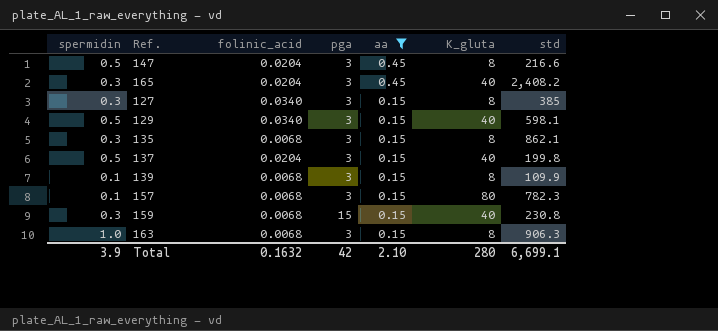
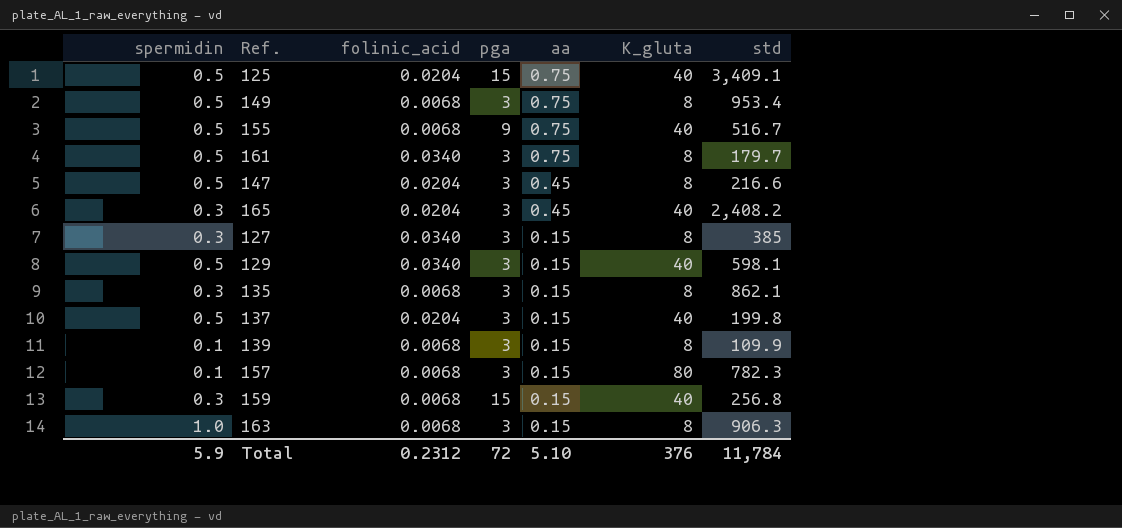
filter: aa != 0.75 -> none
159 | std: 230.8 -> 256.8
Total | spermidin: 3.9 -> 5.9
Total | folinic_acid: 0.1632 -> 0.2312
Total | pga: 42 -> 72
Total | aa: 2.10 -> 5.10
Total | K_gluta: 280 -> 376
Total | std: 6,699.1 -> 11,784

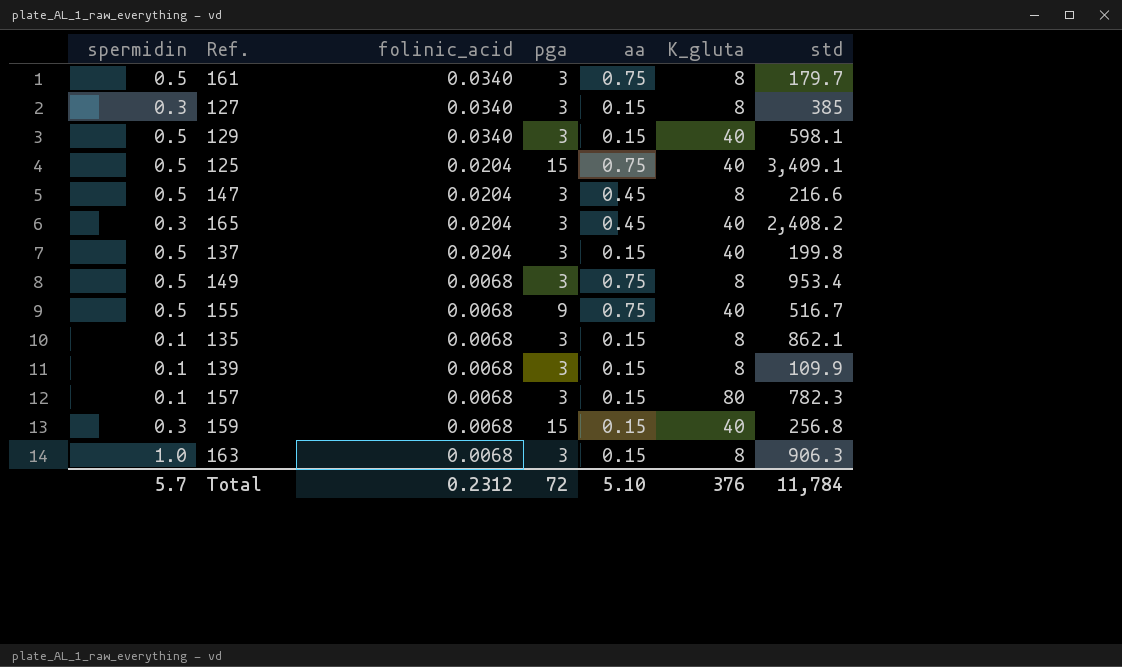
row order: aa descending -> folinic_acid descending
135 | spermidin: 0.3 -> 0.1
Total | spermidin: 5.9 -> 5.7

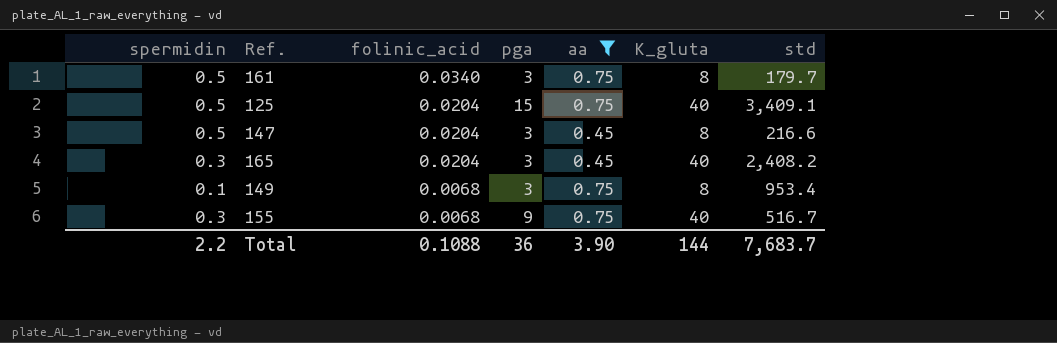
filter: none -> aa != 0.15
149 | spermidin: 0.5 -> 0.1
155 | spermidin: 0.5 -> 0.3
Total | spermidin: 5.7 -> 2.2
Total | folinic_acid: 0.2312 -> 0.1088
Total | pga: 72 -> 36
Total | aa: 5.10 -> 3.90
Total | K_gluta: 376 -> 144
Total | std: 11,784 -> 7,683.7

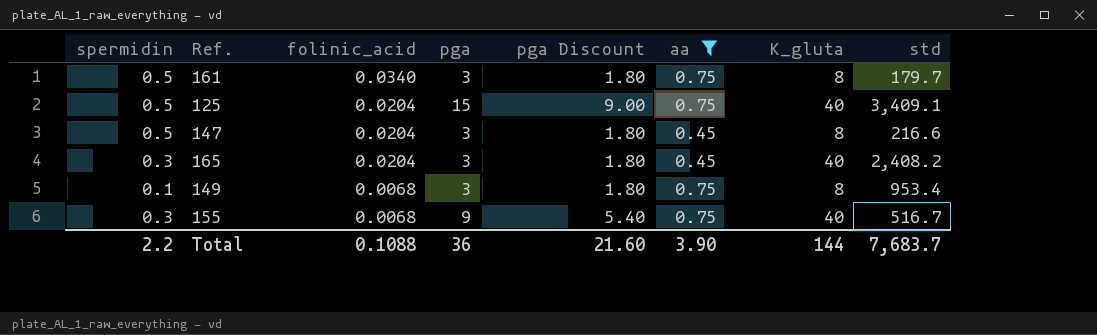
column pga Discount | formula: none -> [pga] * 0.6

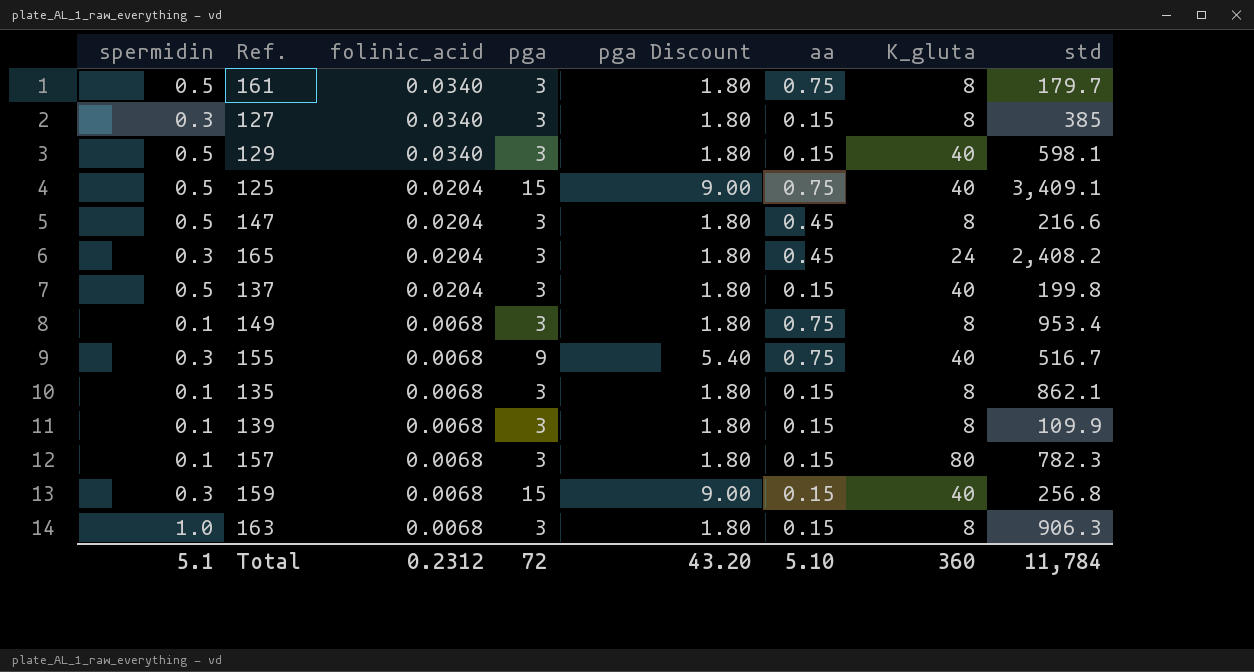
filter: aa != 0.15 -> none
165 | K_gluta: 40 -> 24
Total | spermidin: 2.2 -> 5.1
Total | folinic_acid: 0.1088 -> 0.2312
Total | pga: 36 -> 72
Total | pga Discount: 21.60 -> 43.20
Total | aa: 3.90 -> 5.10
Total | K_gluta: 144 -> 360
Total | std: 7,683.7 -> 11,784

